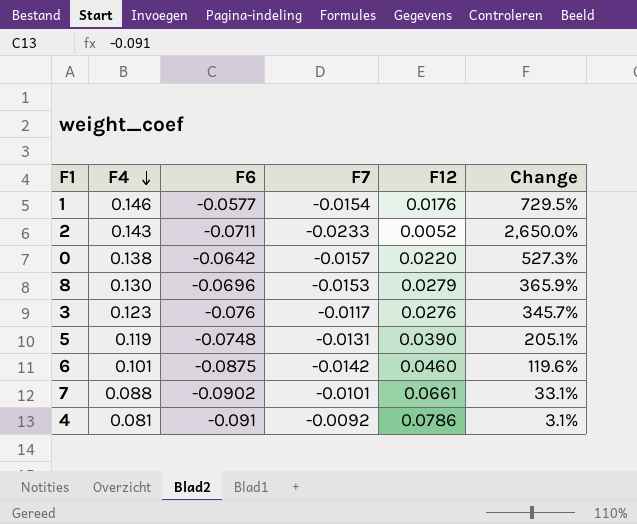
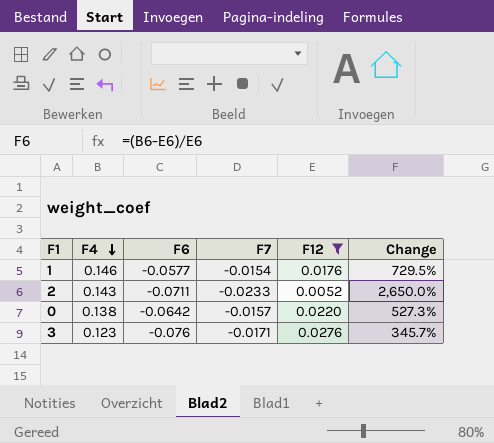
filter: none -> F12 <= 0.0276
3 | F7: -0.0117 -> -0.0171

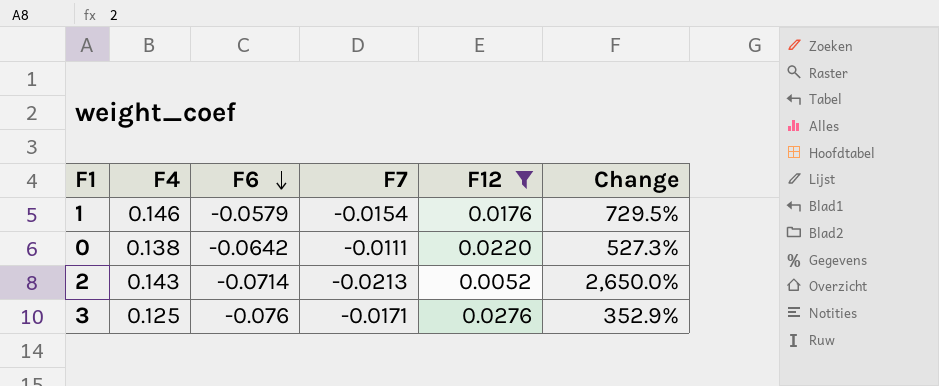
row order: F4 descending -> F6 descending
1 | F6: -0.0577 -> -0.0579
0 | F7: -0.0157 -> -0.0111
2 | F6: -0.0711 -> -0.0714
2 | F7: -0.0233 -> -0.0213
3 | F4: 0.123 -> 0.125
3 | Change: 345.7% -> 352.9%

